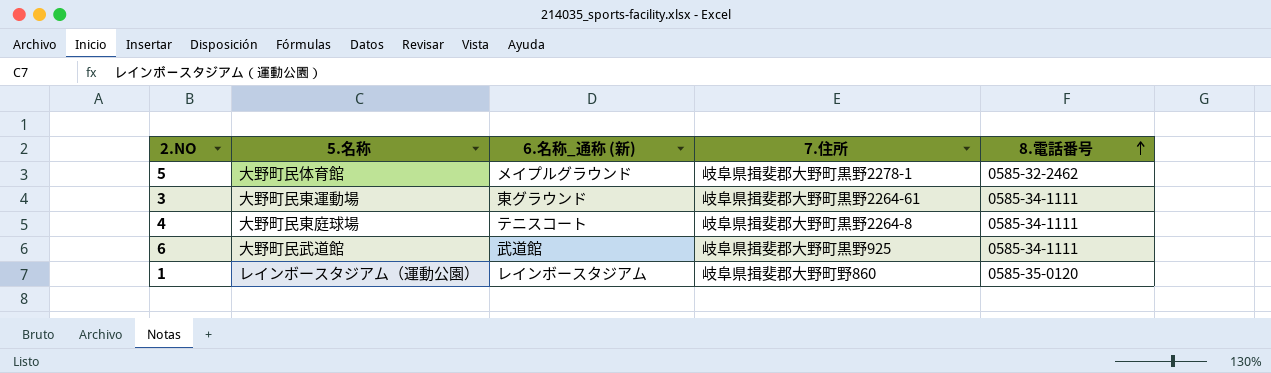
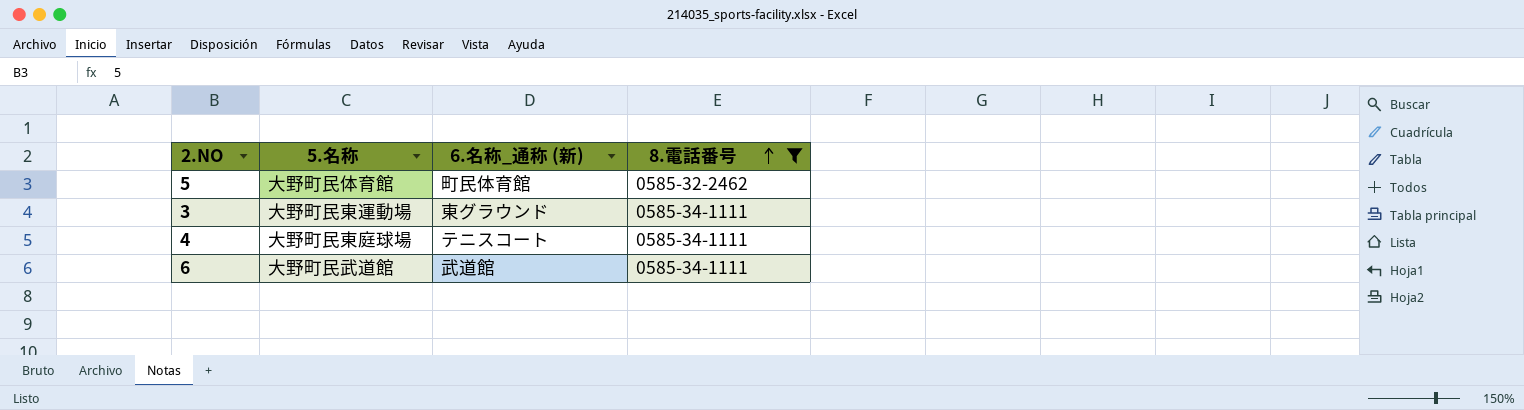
filter: none -> 8.電話番号 != 0585-35-0120
column 7.住所 | position: 4 -> none
5 | 6.名称_通称 (新): メイプルグラウンド -> 町民体育館

